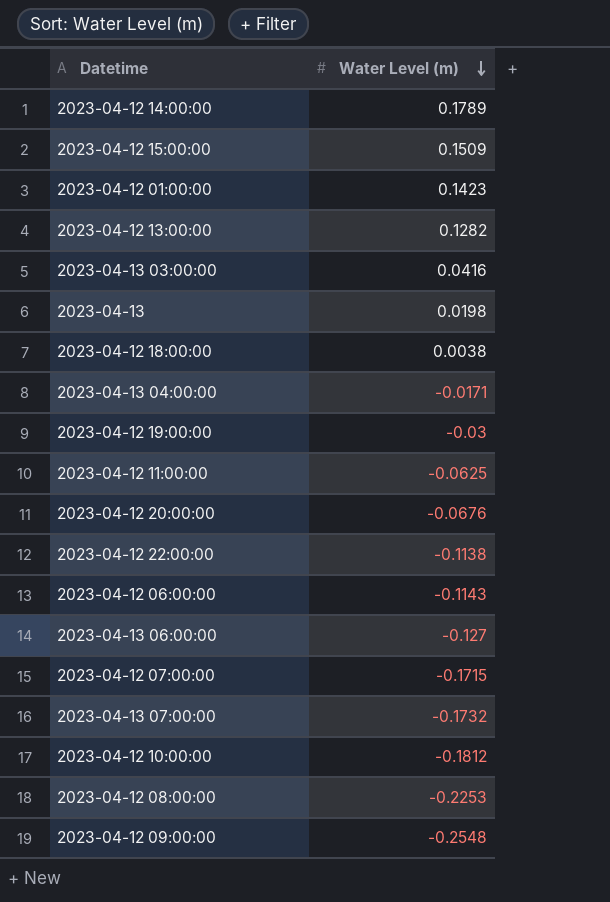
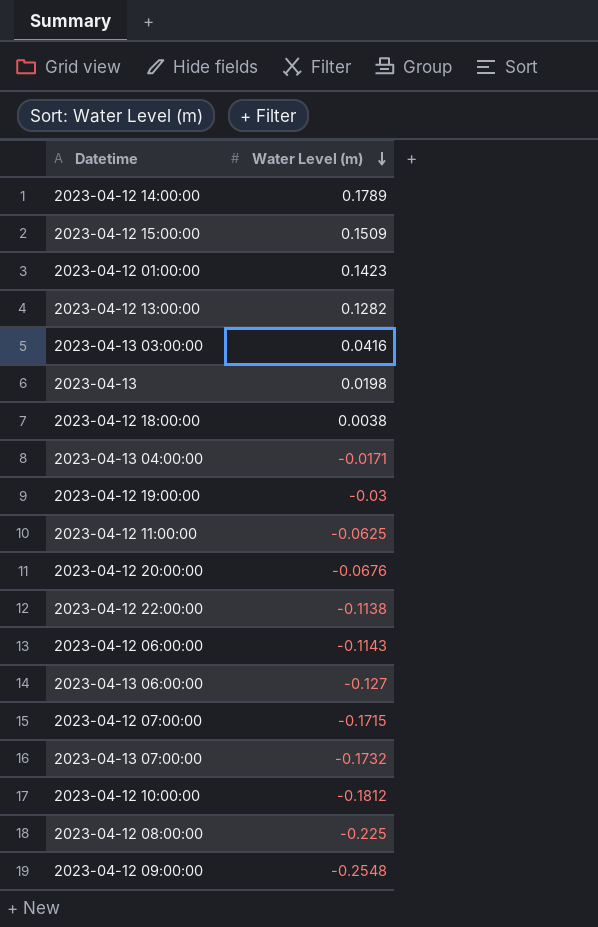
2023-04-12 08:00:00 | Water Level (m): -0.2253 -> -0.225

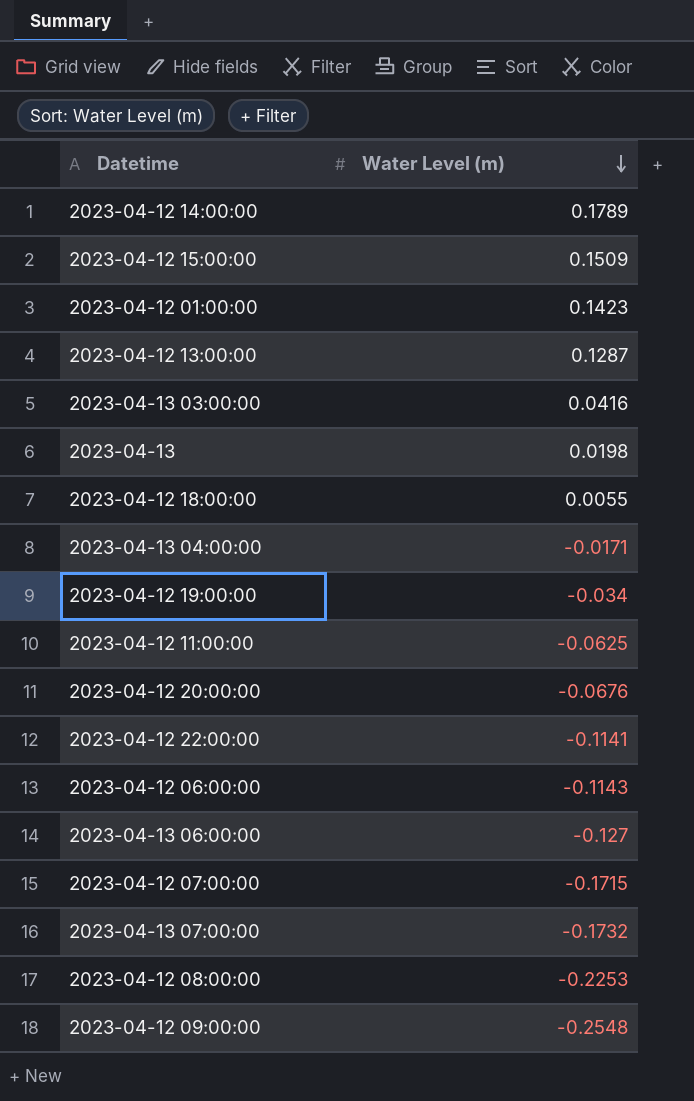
row 2023-04-12 10:00:00: -0.1812 -> none
2023-04-12 13:00:00 | Water Level (m): 0.1282 -> 0.1287
2023-04-12 18:00:00 | Water Level (m): 0.0038 -> 0.0055
2023-04-12 19:00:00 | Water Level (m): -0.03 -> -0.034
2023-04-12 22:00:00 | Water Level (m): -0.1138 -> -0.1141
2023-04-12 08:00:00 | Water Level (m): -0.225 -> -0.2253

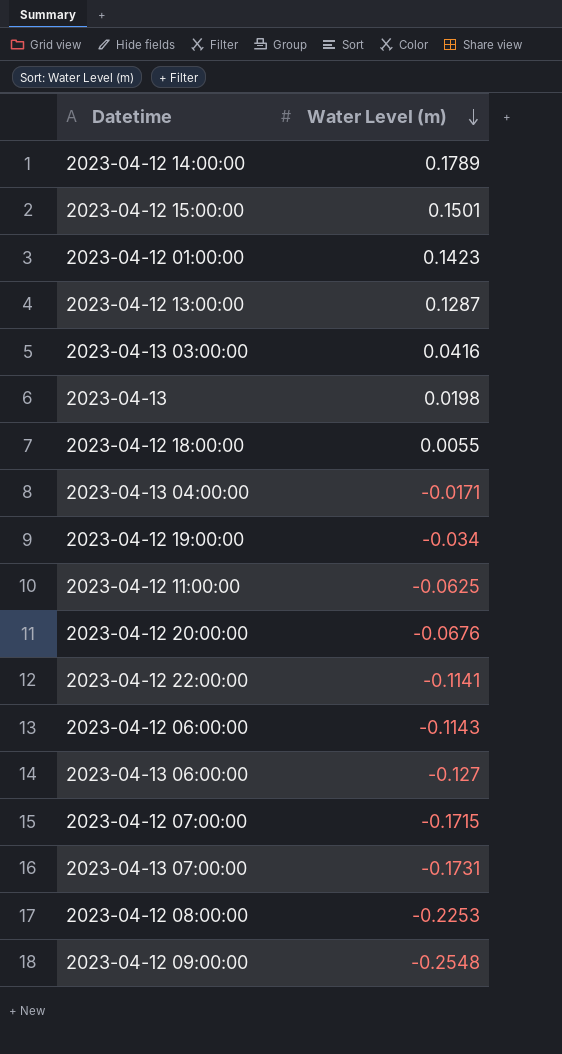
2023-04-12 15:00:00 | Water Level (m): 0.1509 -> 0.1501
2023-04-13 07:00:00 | Water Level (m): -0.1732 -> -0.1731

